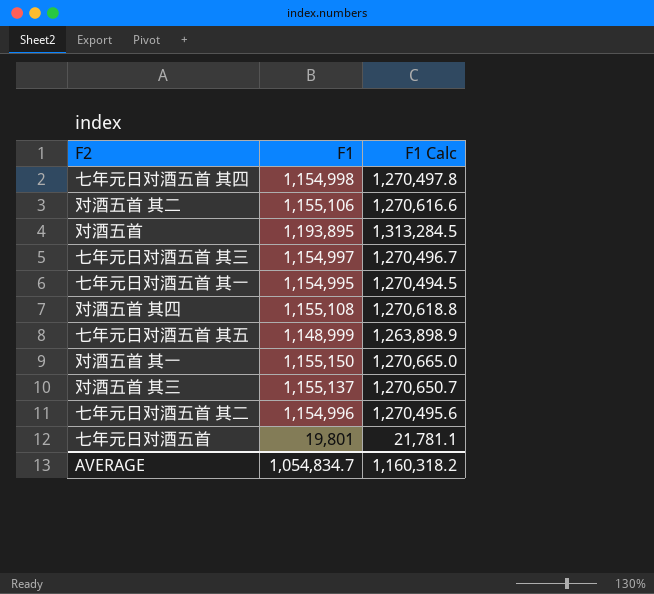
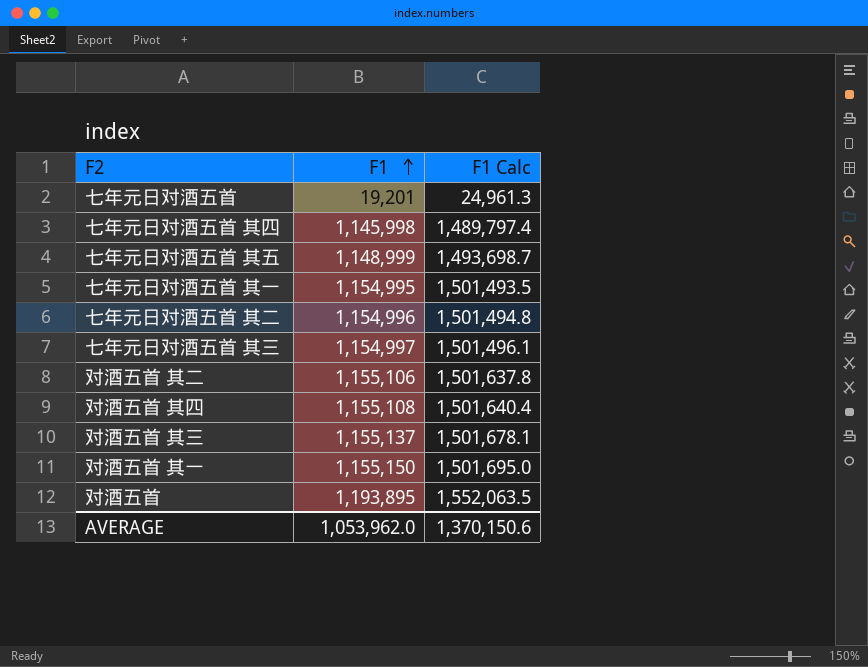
row order: none -> F1 ascending
column F1 Calc | formula: [F1] * 1.1 -> [F1] * 1.3
七年元日对酒五首 | F1: 19,801 -> 19,201
七年元日对酒五首 其四 | F1: 1,154,998 -> 1,145,998
AVERAGE | F1: 1,054,834.7 -> 1,053,962.0
AVERAGE | F1 Calc: 1,160,318.2 -> 1,370,150.6

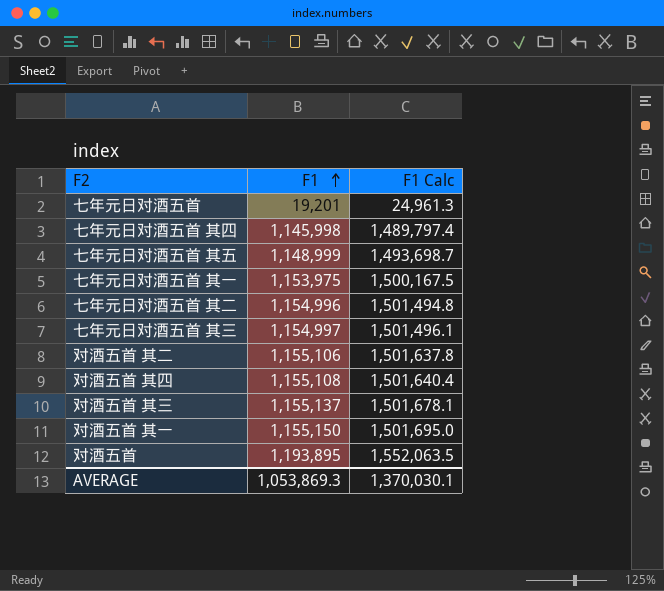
七年元日对酒五首 其一 | F1: 1,154,995 -> 1,153,975
七年元日对酒五首 其一 | F1 Calc: 1,501,493.5 -> 1,500,167.5
AVERAGE | F1: 1,053,962.0 -> 1,053,869.3
AVERAGE | F1 Calc: 1,370,150.6 -> 1,370,030.1

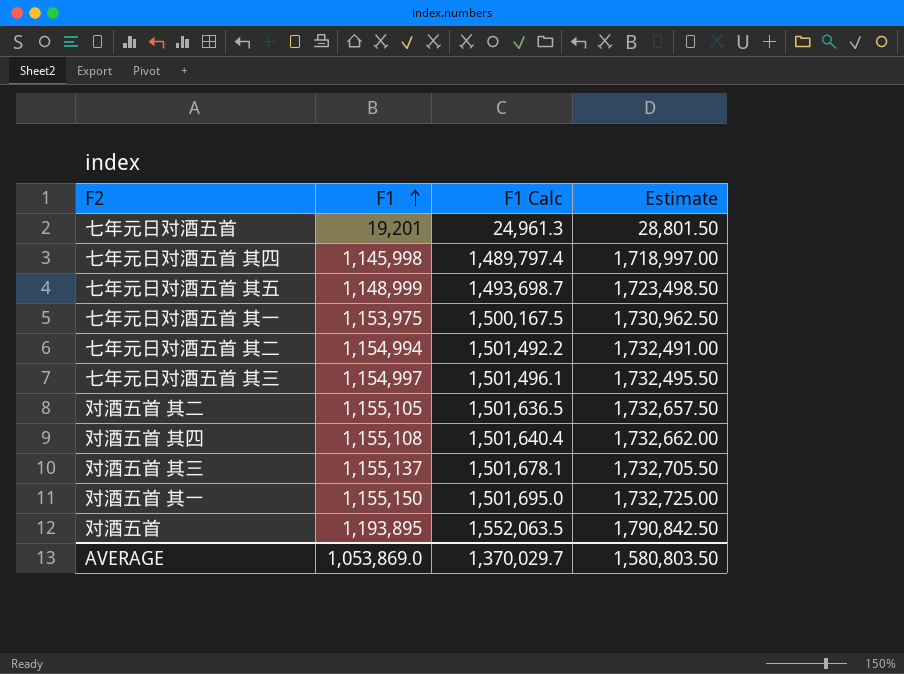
column Estimate | formula: none -> [F1] * 1.5
七年元日对酒五首 其二 | F1: 1,154,996 -> 1,154,994
七年元日对酒五首 其二 | F1 Calc: 1,501,494.8 -> 1,501,492.2
对酒五首 其二 | F1: 1,155,106 -> 1,155,105
对酒五首 其二 | F1 Calc: 1,501,637.8 -> 1,501,636.5
AVERAGE | F1: 1,053,869.3 -> 1,053,869.0
AVERAGE | F1 Calc: 1,370,030.1 -> 1,370,029.7

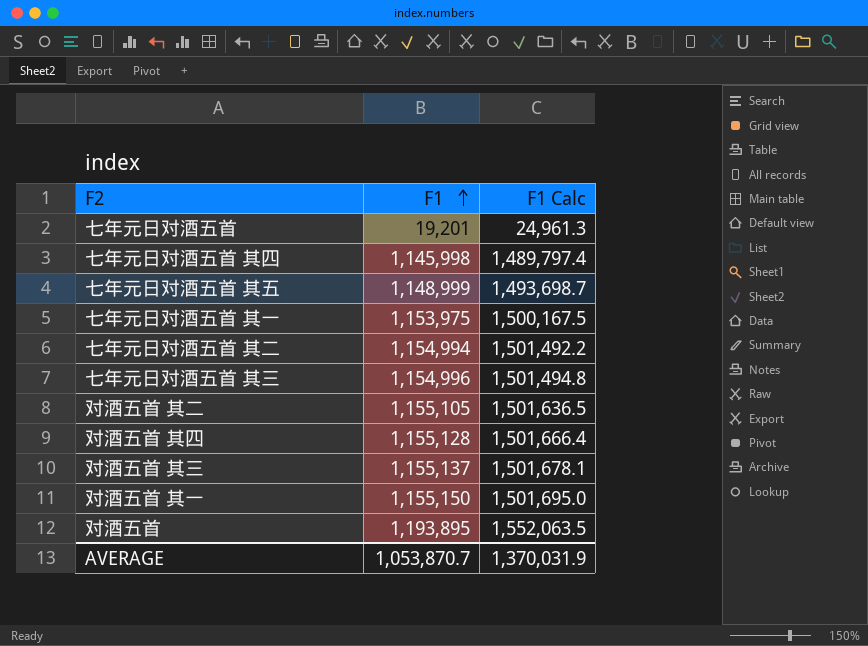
column Estimate | formula: [F1] * 1.5 -> none
七年元日对酒五首 其三 | F1: 1,154,997 -> 1,154,996
七年元日对酒五首 其三 | F1 Calc: 1,501,496.1 -> 1,501,494.8
对酒五首 其四 | F1: 1,155,108 -> 1,155,128
对酒五首 其四 | F1 Calc: 1,501,640.4 -> 1,501,666.4
AVERAGE | F1: 1,053,869.0 -> 1,053,870.7
AVERAGE | F1 Calc: 1,370,029.7 -> 1,370,031.9

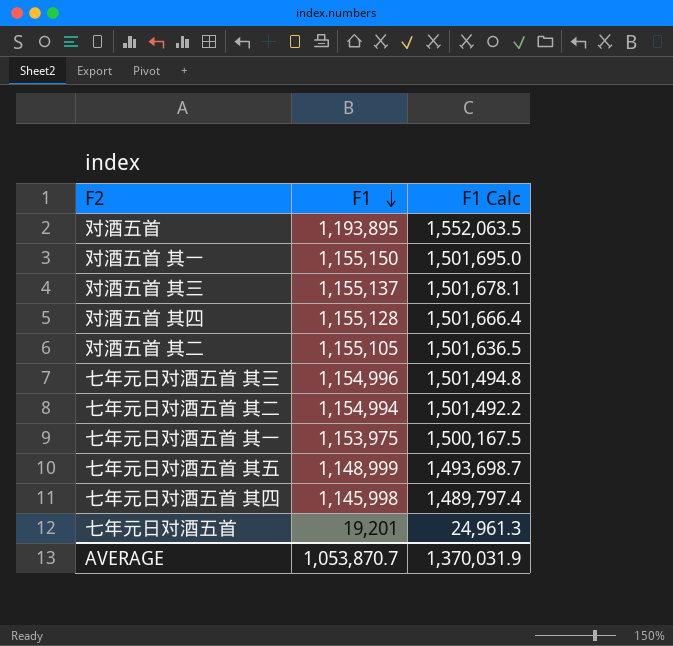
row order: F1 ascending -> F1 descending

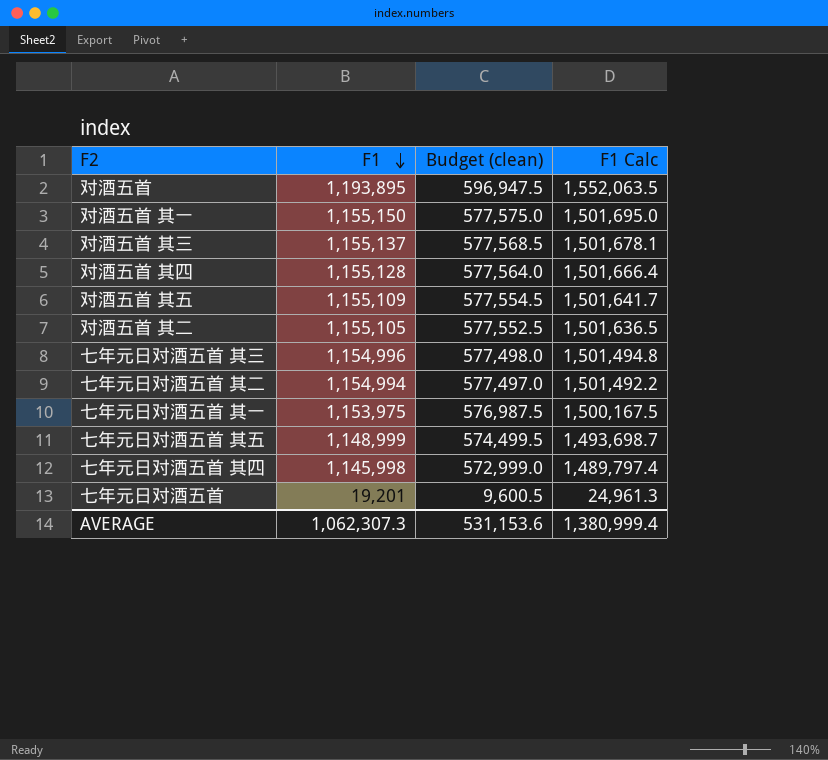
column Budget (clean) | formula: none -> [F1] * 0.5
row 对酒五首 其五: none -> 1,155,109 | 577,554.5 | 1,501,641.7
AVERAGE | F1: 1,053,870.7 -> 1,062,307.3
AVERAGE | F1 Calc: 1,370,031.9 -> 1,380,999.4

